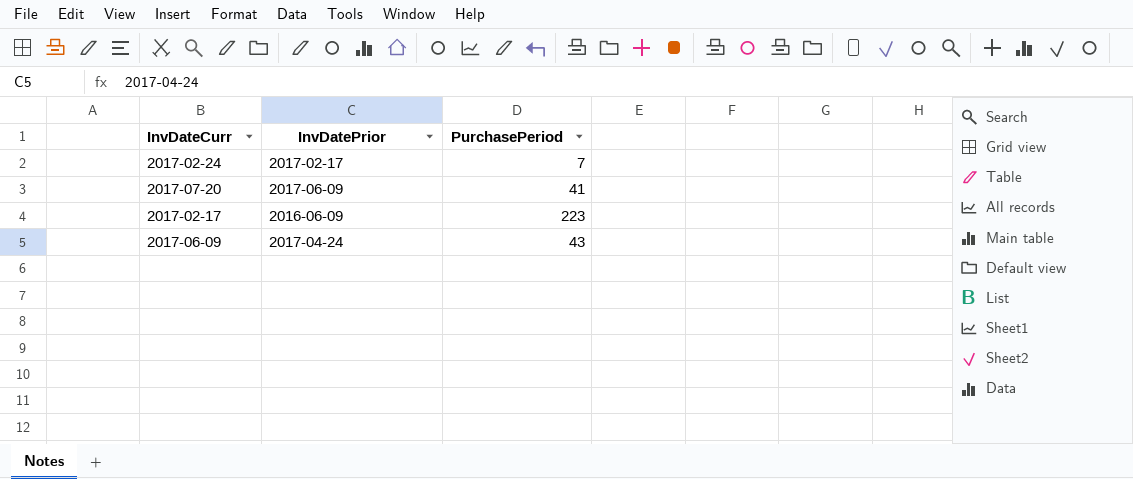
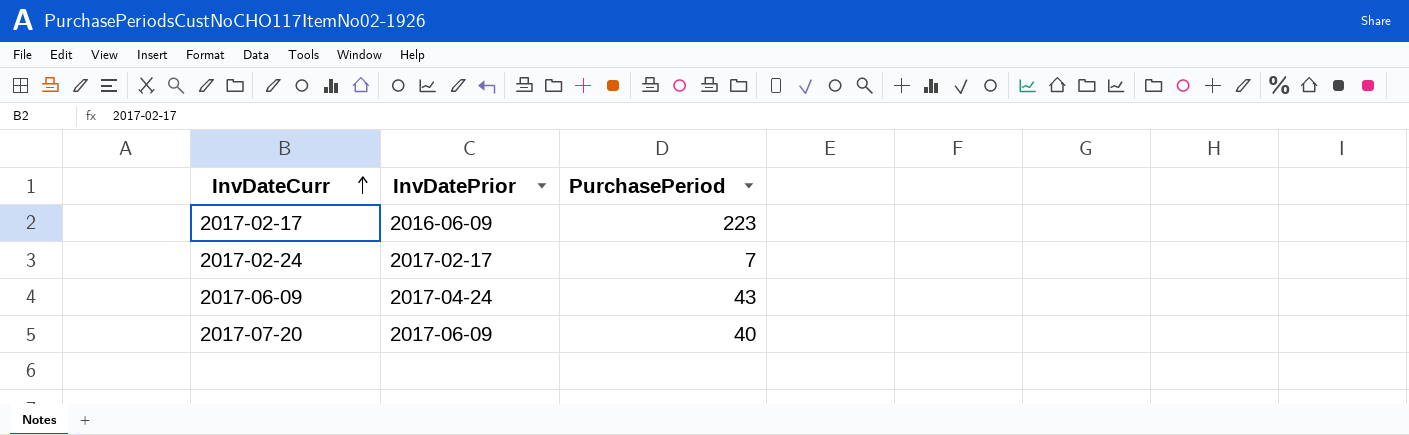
row order: none -> InvDateCurr ascending
2017-07-20 | PurchasePeriod: 41 -> 40

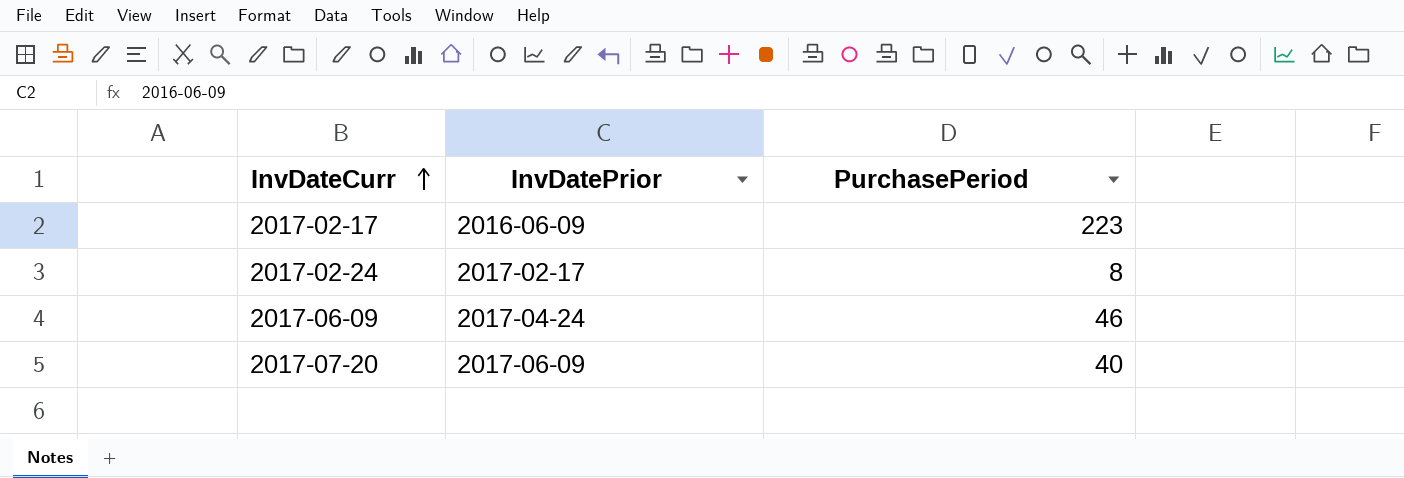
2017-02-24 | PurchasePeriod: 7 -> 8
2017-06-09 | PurchasePeriod: 43 -> 46

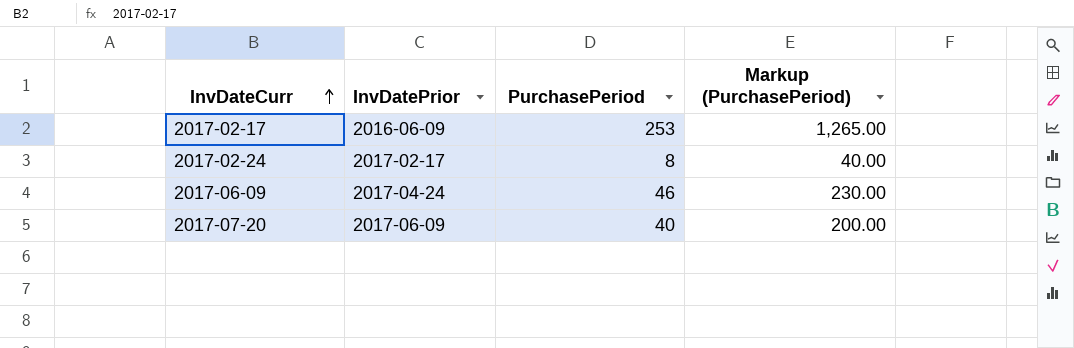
column Markup (PurchasePeriod) | formula: none -> [PurchasePeriod] * 5
2017-02-17 | PurchasePeriod: 223 -> 253

